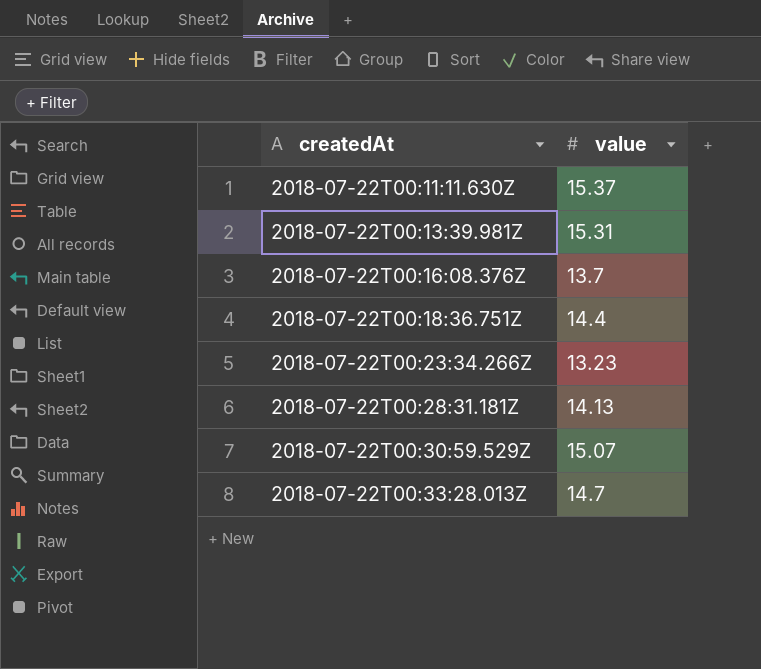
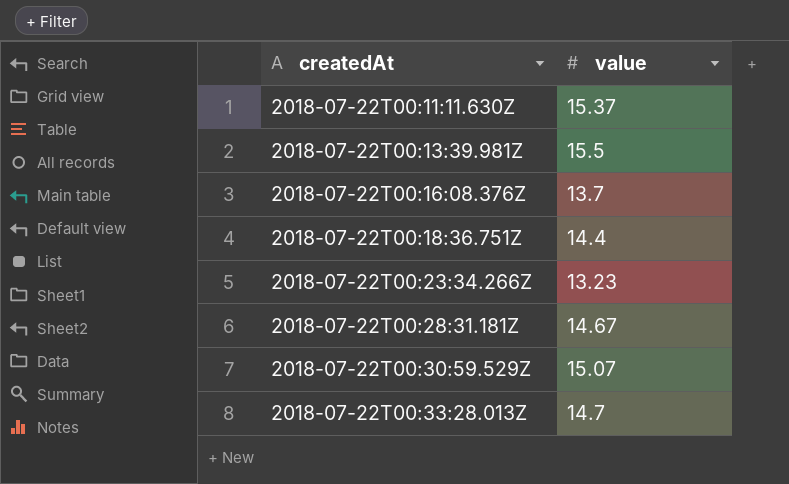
2018-07-22T00:13:39.981Z | value: 15.31 -> 15.5
2018-07-22T00:28:31.181Z | value: 14.13 -> 14.67

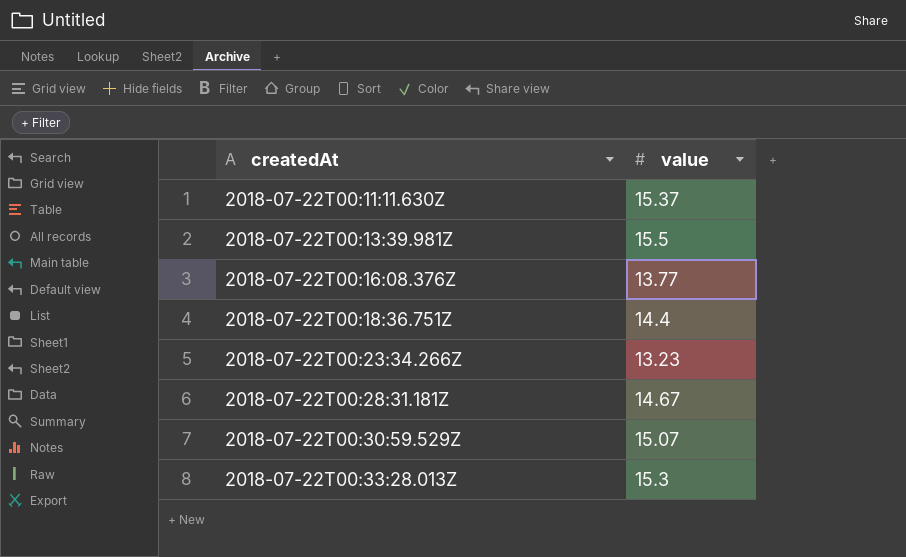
2018-07-22T00:16:08.376Z | value: 13.7 -> 13.77
2018-07-22T00:33:28.013Z | value: 14.7 -> 15.3

